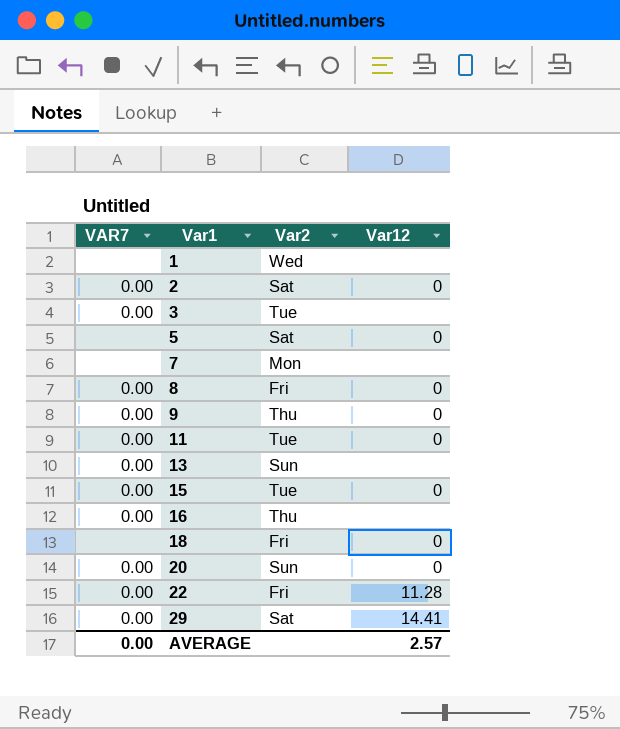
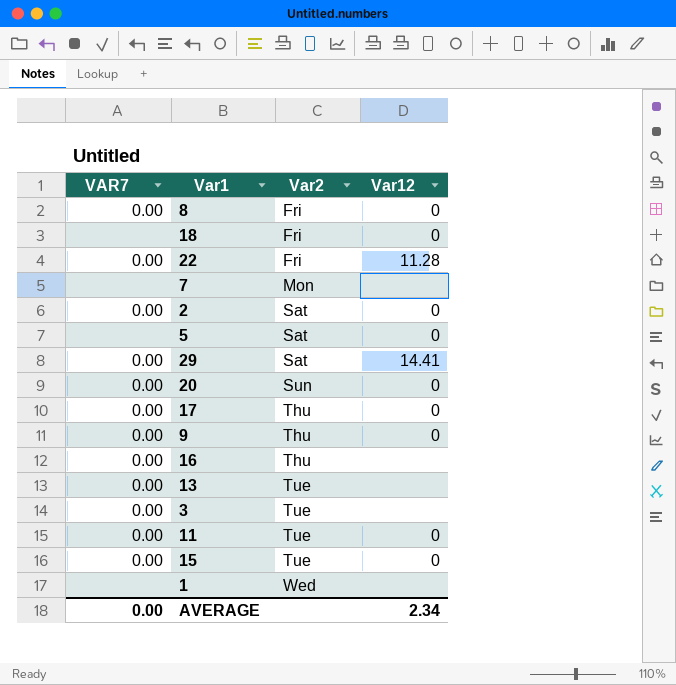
row order: Var1 ascending -> Var2 ascending
row 17: none -> 0.00 | Thu | 0
13 | Var2: Sun -> Tue
AVERAGE | Var12: 2.57 -> 2.34

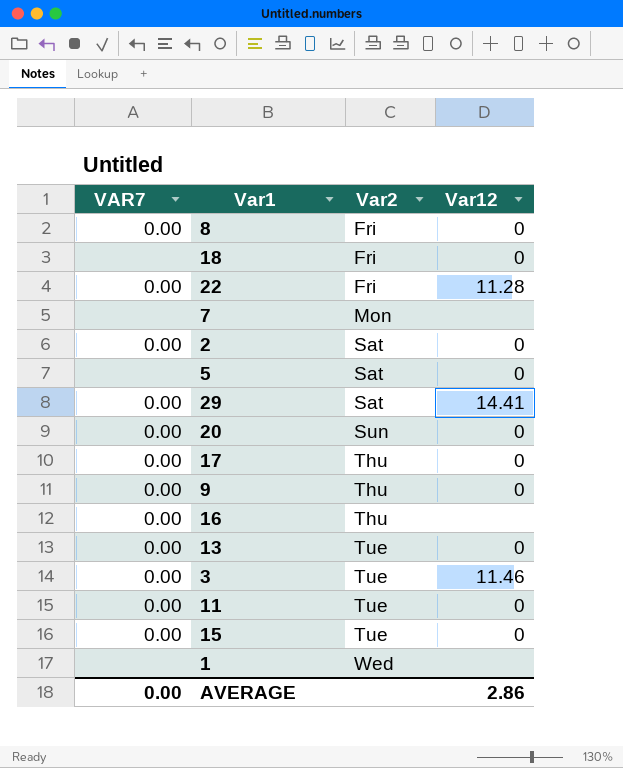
13 | Var12: none -> 0
3 | Var12: none -> 11.46
AVERAGE | Var12: 2.34 -> 2.86

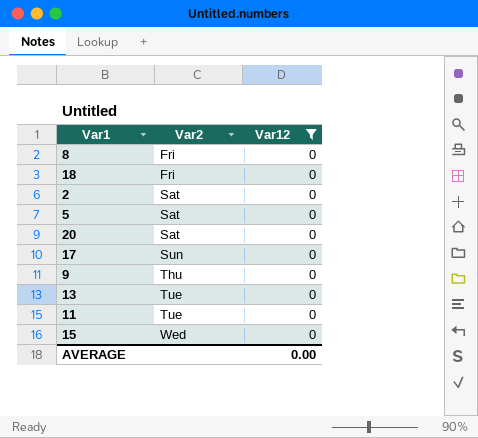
filter: none -> Var12 = 0
column VAR7 | position: 1 -> none
20 | Var2: Sun -> Sat
17 | Var2: Thu -> Sun
15 | Var2: Tue -> Wed
AVERAGE | Var12: 2.86 -> 0.00

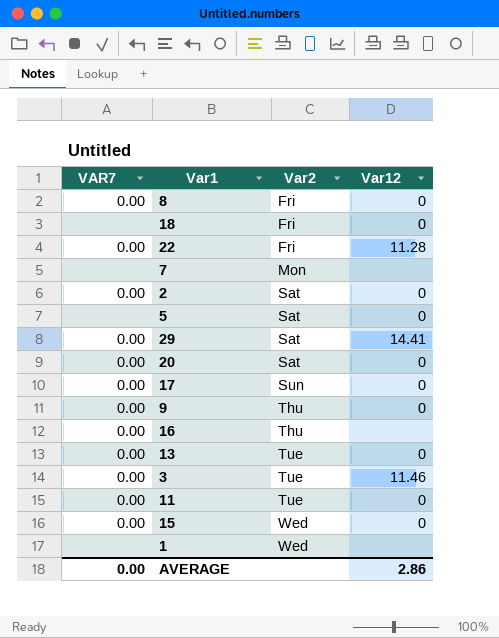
filter: Var12 = 0 -> none
column VAR7 | position: none -> 1
AVERAGE | Var12: 0.00 -> 2.86

